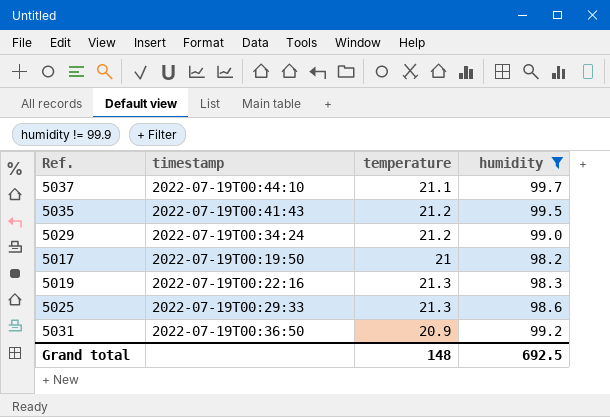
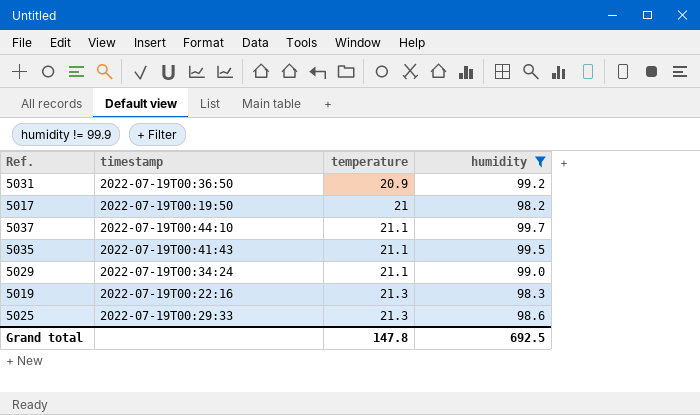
row order: none -> temperature ascending
5035 | temperature: 21.2 -> 21.1
5029 | temperature: 21.2 -> 21.1
Grand total | temperature: 148 -> 147.8

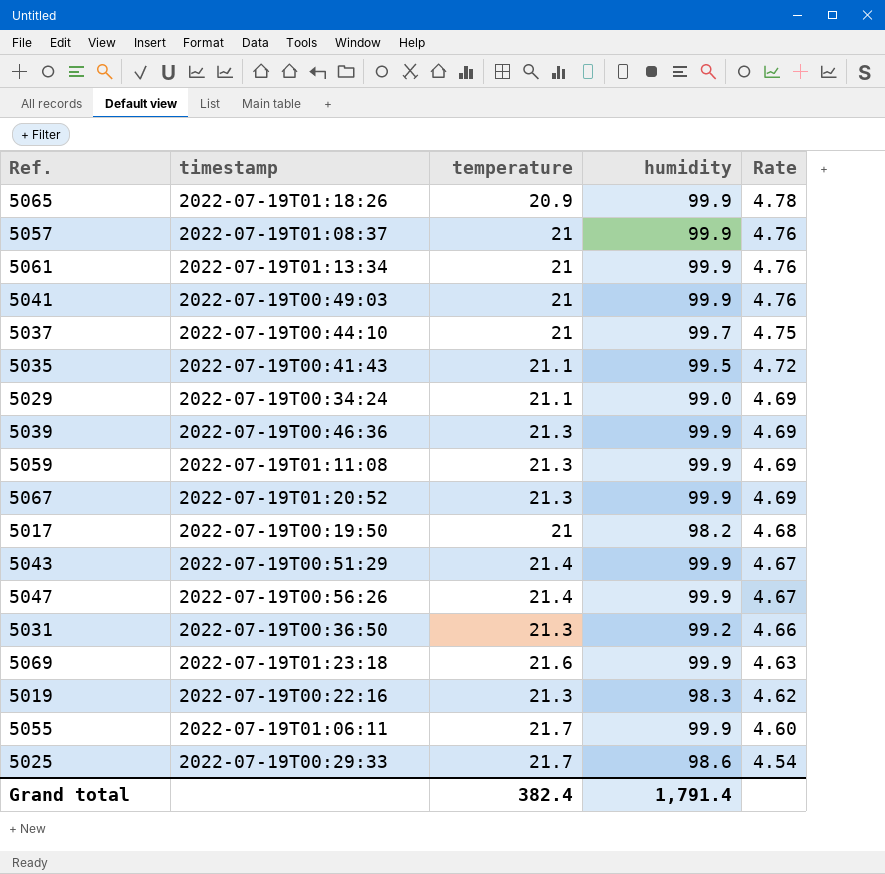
filter: humidity != 99.9 -> none
row order: temperature ascending -> Rate descending
column Rate | formula: none -> [humidity] / [temperature]
5037 | temperature: 21.1 -> 21
5031 | temperature: 20.9 -> 21.3
5025 | temperature: 21.3 -> 21.7
Grand total | temperature: 147.8 -> 382.4
Grand total | humidity: 692.5 -> 1,791.4

